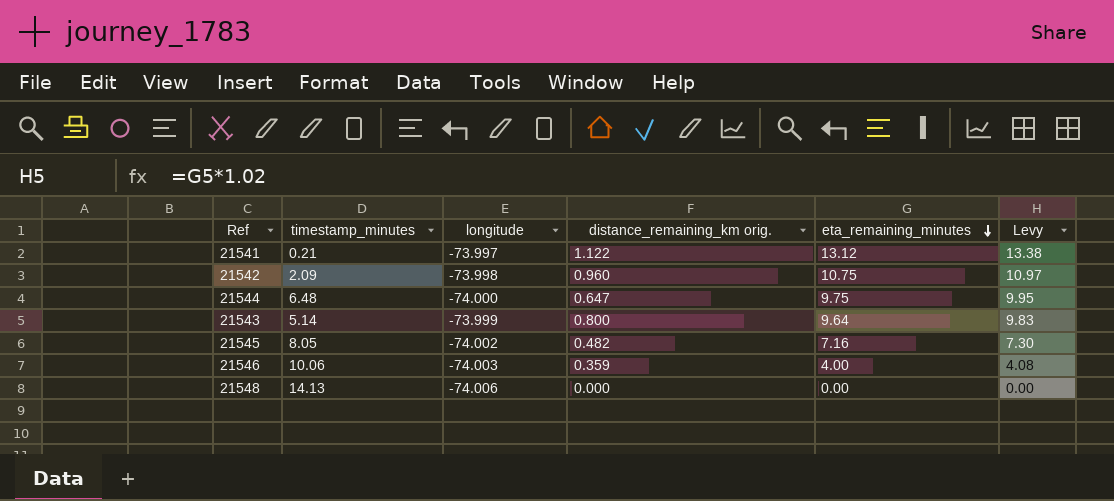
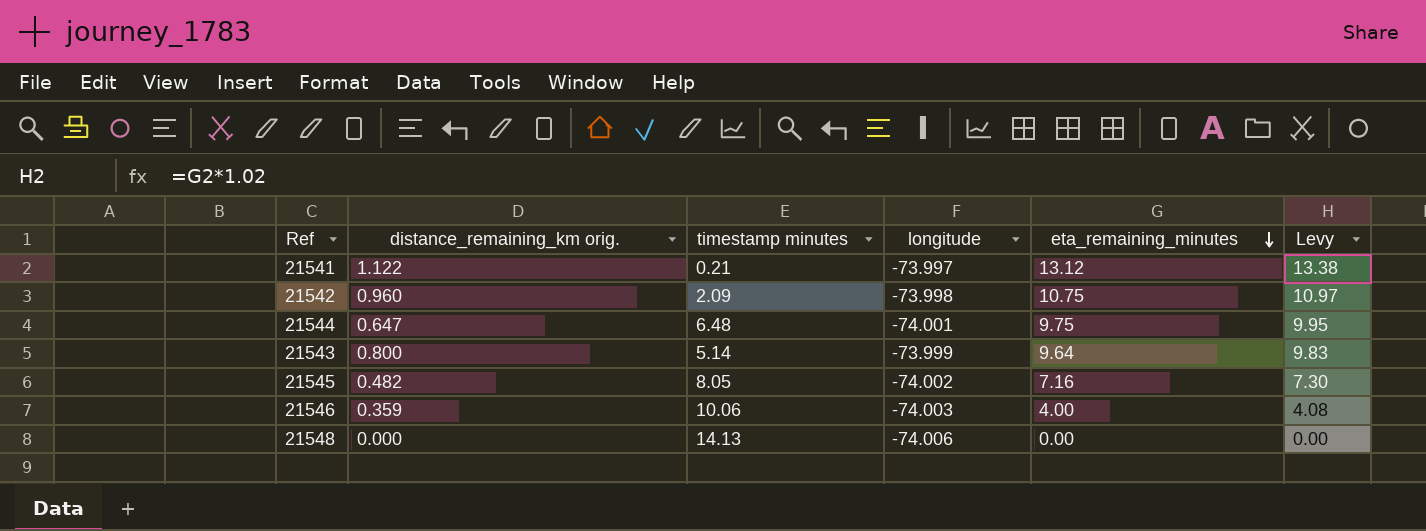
column distance_remaining_km orig. | position: 4 -> 2
column name: timestamp_minutes -> timestamp minutes
21544 | longitude: -74.000 -> -74.001

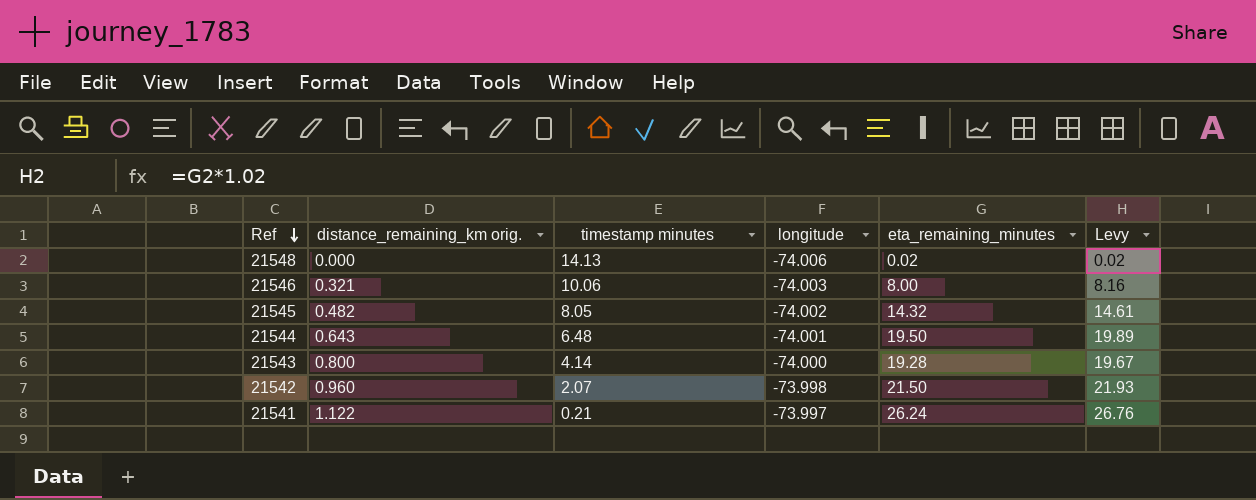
row order: eta_remaining_minutes descending -> Ref descending
21548 | eta_remaining_minutes: 0.00 -> 0.02
21548 | Levy: 0.00 -> 0.02
21546 | distance_remaining_km orig.: 0.359 -> 0.321
21546 | eta_remaining_minutes: 4.00 -> 8.00
21546 | Levy: 4.08 -> 8.16
21545 | eta_remaining_minutes: 7.16 -> 14.32
21545 | Levy: 7.30 -> 14.61
21544 | distance_remaining_km orig.: 0.647 -> 0.643
21544 | eta_remaining_minutes: 9.75 -> 19.50
21544 | Levy: 9.95 -> 19.89
21543 | timestamp minutes: 5.14 -> 4.14
21543 | longitude: -73.999 -> -74.000
21543 | eta_remaining_minutes: 9.64 -> 19.28
21543 | Levy: 9.83 -> 19.67
21542 | timestamp minutes: 2.09 -> 2.07
21542 | eta_remaining_minutes: 10.75 -> 21.50
21542 | Levy: 10.97 -> 21.93
21541 | eta_remaining_minutes: 13.12 -> 26.24
21541 | Levy: 13.38 -> 26.76

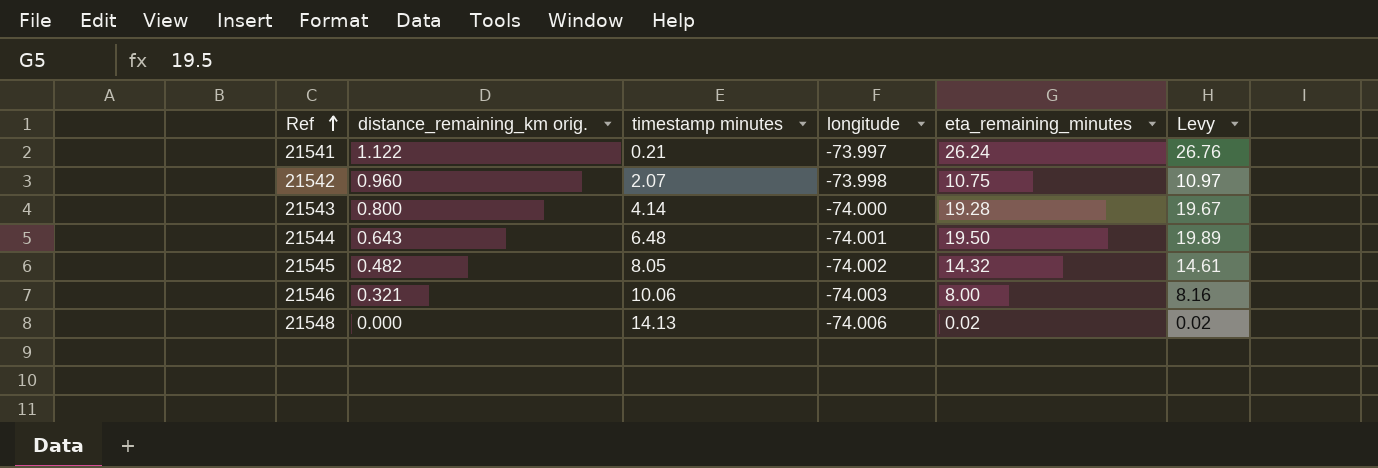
row order: Ref descending -> Ref ascending
21542 | eta_remaining_minutes: 21.50 -> 10.75
21542 | Levy: 21.93 -> 10.97

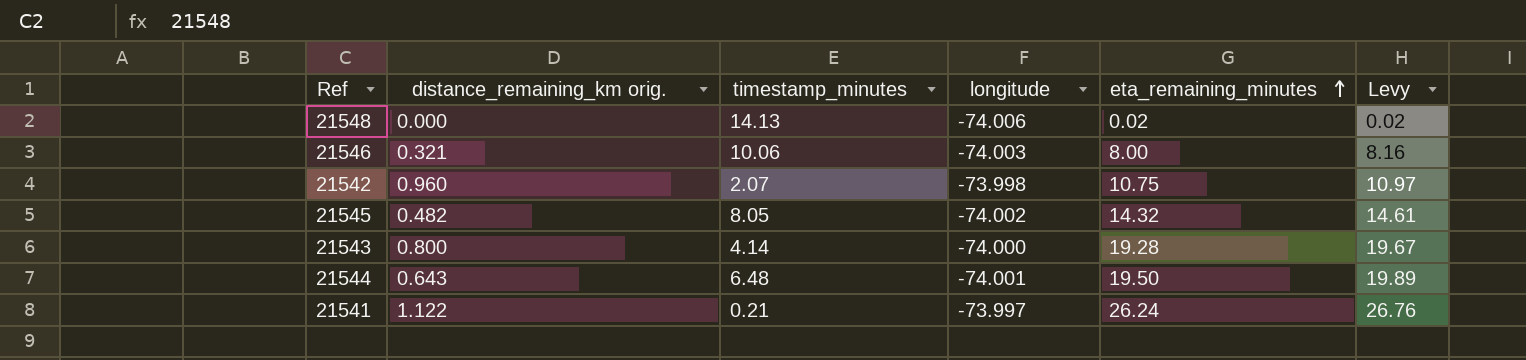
row order: Ref ascending -> eta_remaining_minutes ascending
column name: timestamp minutes -> timestamp_minutes

